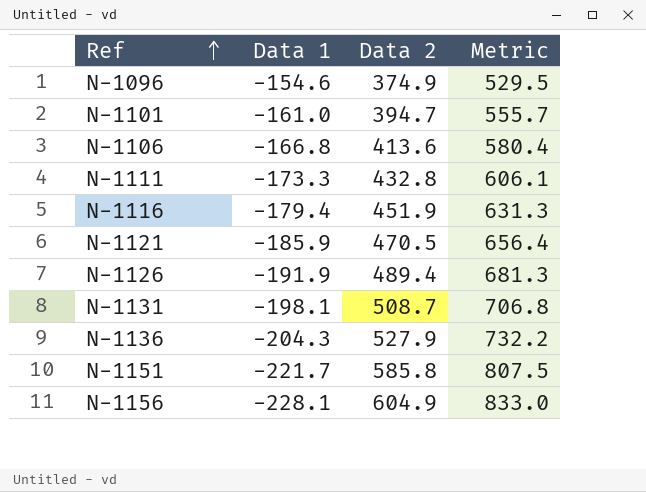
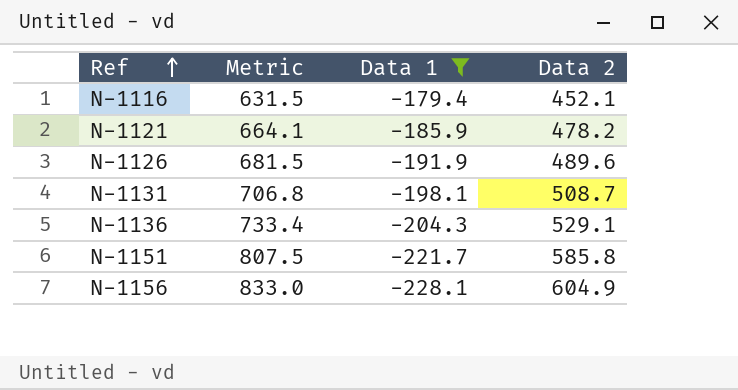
filter: none -> Data 1 <= -179.4
column Metric | position: 4 -> 2
N-1116 | Metric: 631.3 -> 631.5
N-1116 | Data 2: 451.9 -> 452.1
N-1121 | Metric: 656.4 -> 664.1
N-1121 | Data 2: 470.5 -> 478.2
N-1126 | Metric: 681.3 -> 681.5
N-1126 | Data 2: 489.4 -> 489.6
N-1136 | Metric: 732.2 -> 733.4
N-1136 | Data 2: 527.9 -> 529.1

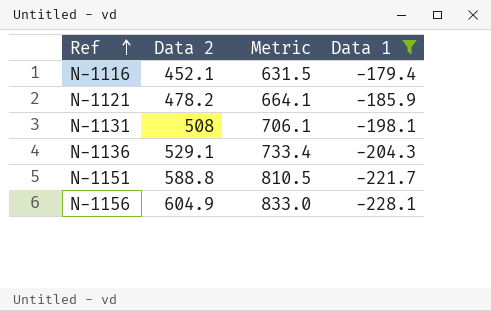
column Data 2 | position: 4 -> 2
row N-1126: 681.5 | -191.9 | 489.6 -> none
N-1131 | Data 2: 508.7 -> 508
N-1131 | Metric: 706.8 -> 706.1
N-1151 | Data 2: 585.8 -> 588.8
N-1151 | Metric: 807.5 -> 810.5

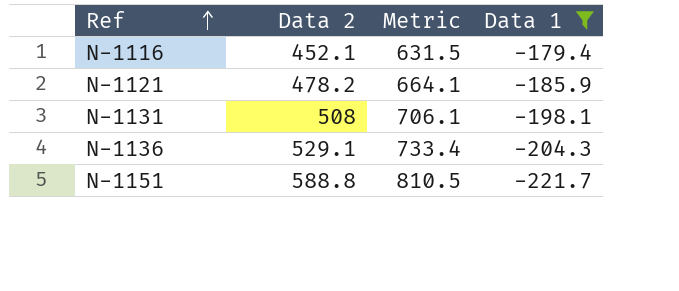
row N-1156: 604.9 | 833.0 | -228.1 -> none

